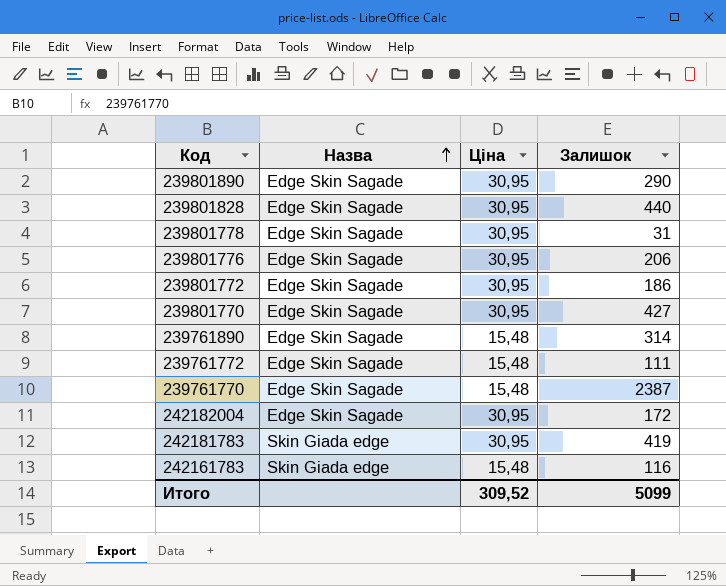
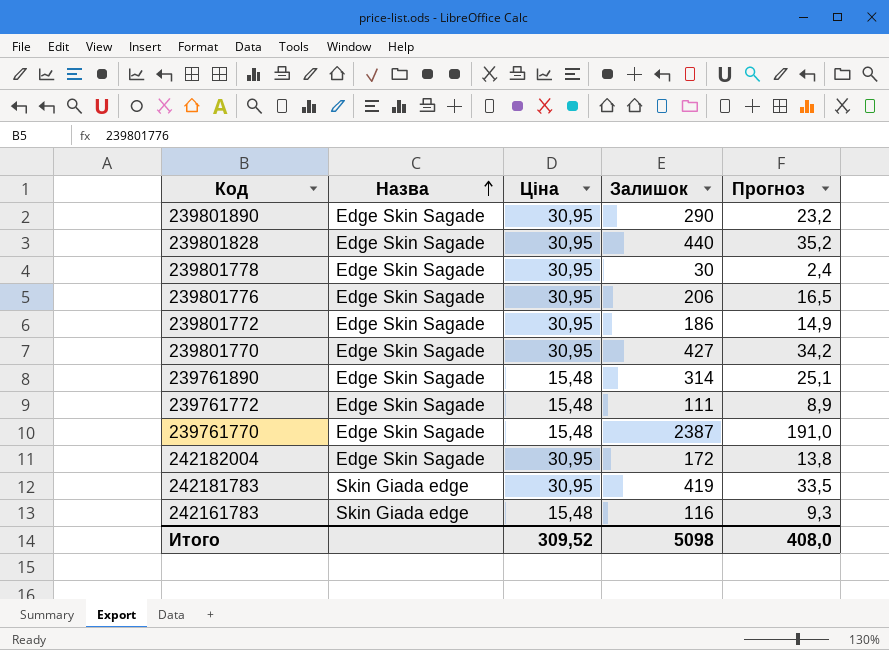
column Прогноз | formula: none -> [Залишок] * 0,08
239801778 | Залишок: 31 -> 30
Итого | Залишок: 5099 -> 5098

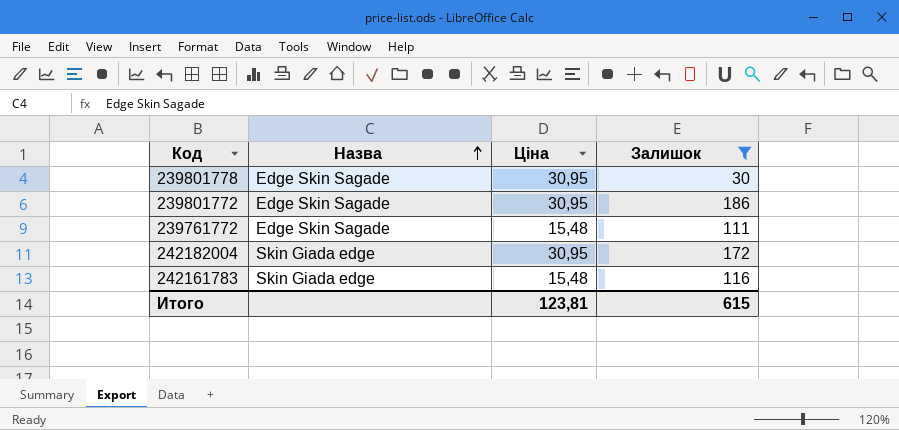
filter: none -> Залишок <= 186
column Прогноз | formula: [Залишок] * 0,08 -> none
242182004 | Назва: Edge Skin Sagade -> Skin Giada edge
Итого | Ціна: 309,52 -> 123,81
Итого | Залишок: 5098 -> 615

